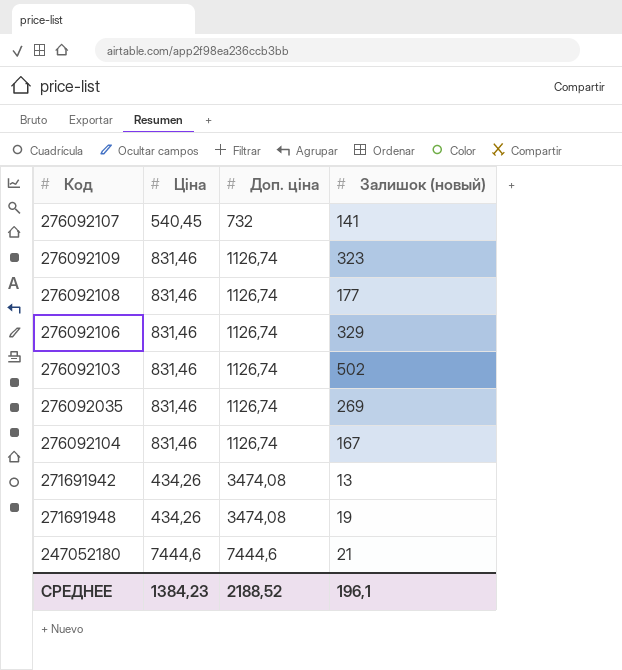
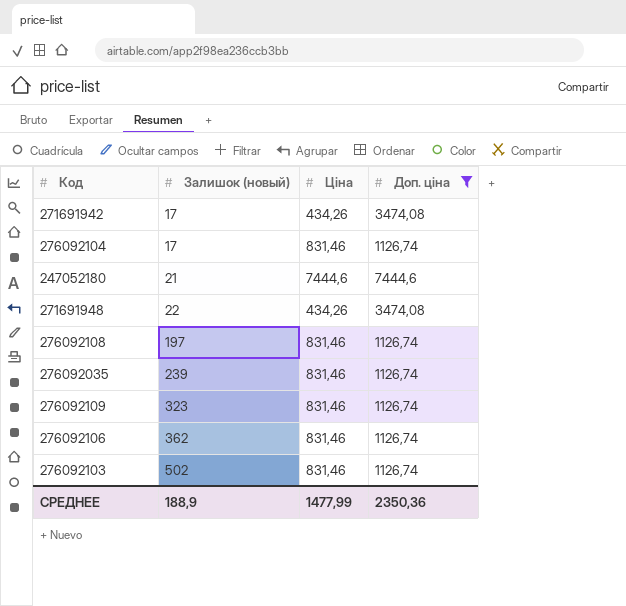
filter: none -> Доп. ціна != 732
row order: Доп. ціна ascending -> Залишок (новый) ascending
column Залишок (новый) | position: 4 -> 2
271691942 | Залишок (новый): 13 -> 17
276092104 | Залишок (новый): 167 -> 17
271691948 | Залишок (новый): 19 -> 22
276092108 | Залишок (новый): 177 -> 197
276092035 | Залишок (новый): 269 -> 239
276092106 | Залишок (новый): 329 -> 362
СРЕДНЕЕ | Залишок (новый): 196,1 -> 188,9
СРЕДНЕЕ | Ціна: 1384,23 -> 1477,99
СРЕДНЕЕ | Доп. ціна: 2188,52 -> 2350,36

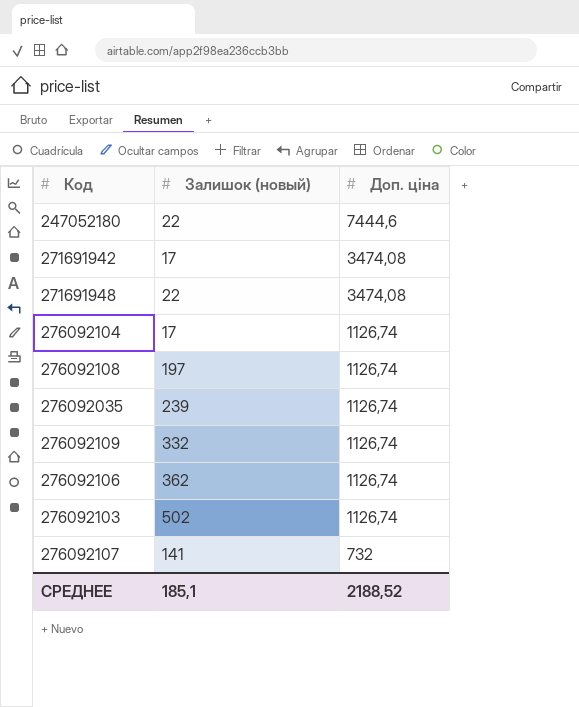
filter: Доп. ціна != 732 -> none
row order: Залишок (новый) ascending -> Доп. ціна descending
column Ціна | position: 3 -> none
247052180 | Залишок (новый): 21 -> 22
276092109 | Залишок (новый): 323 -> 332
СРЕДНЕЕ | Залишок (новый): 188,9 -> 185,1
СРЕДНЕЕ | Доп. ціна: 2350,36 -> 2188,52

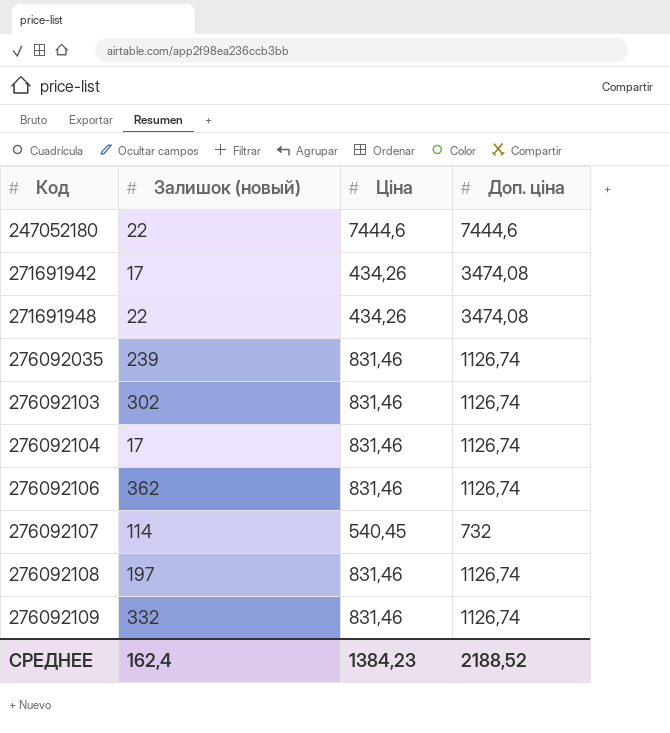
row order: Доп. ціна descending -> Код ascending
column Ціна | position: none -> 3
276092103 | Залишок (новый): 502 -> 302
276092107 | Залишок (новый): 141 -> 114
СРЕДНЕЕ | Залишок (новый): 185,1 -> 162,4

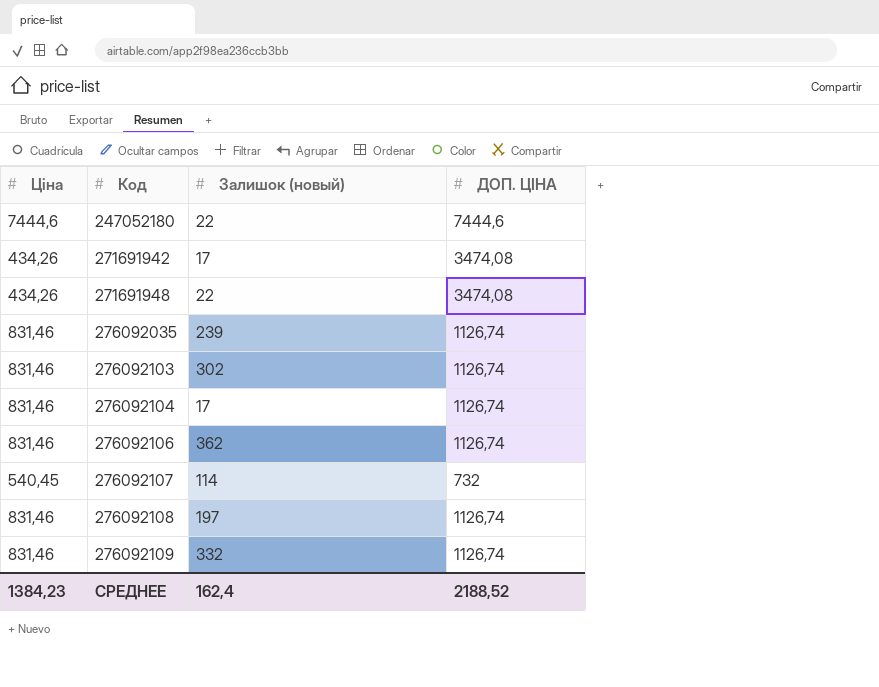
column Ціна | position: 3 -> 1
column name: Доп. ціна -> ДОП. ЦІНА

